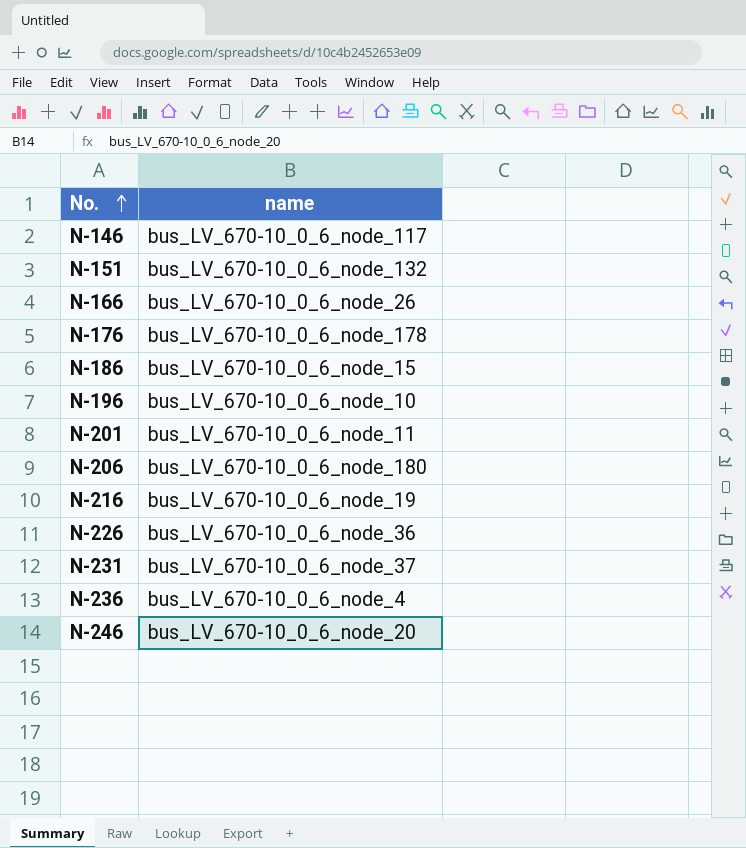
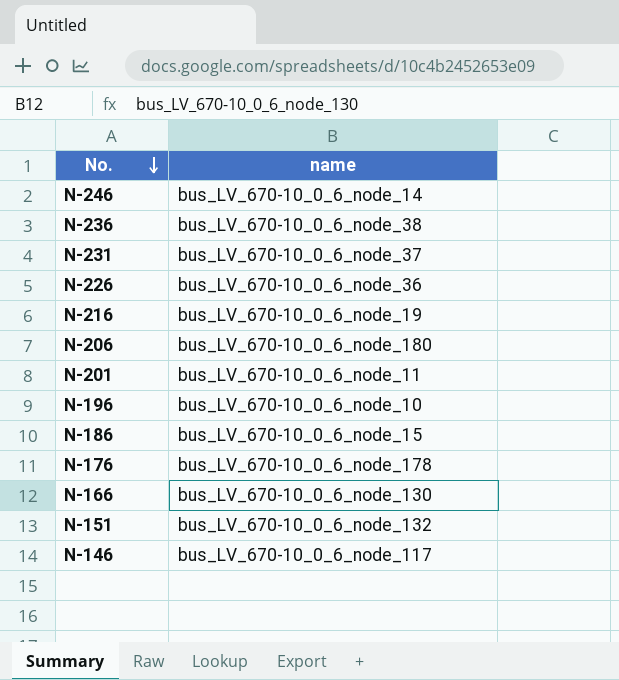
row order: No. ascending -> No. descending
N-246 | name: bus_LV_670-10_0_6_node_20 -> bus_LV_670-10_0_6_node_14
N-236 | name: bus_LV_670-10_0_6_node_4 -> bus_LV_670-10_0_6_node_38
N-166 | name: bus_LV_670-10_0_6_node_26 -> bus_LV_670-10_0_6_node_130

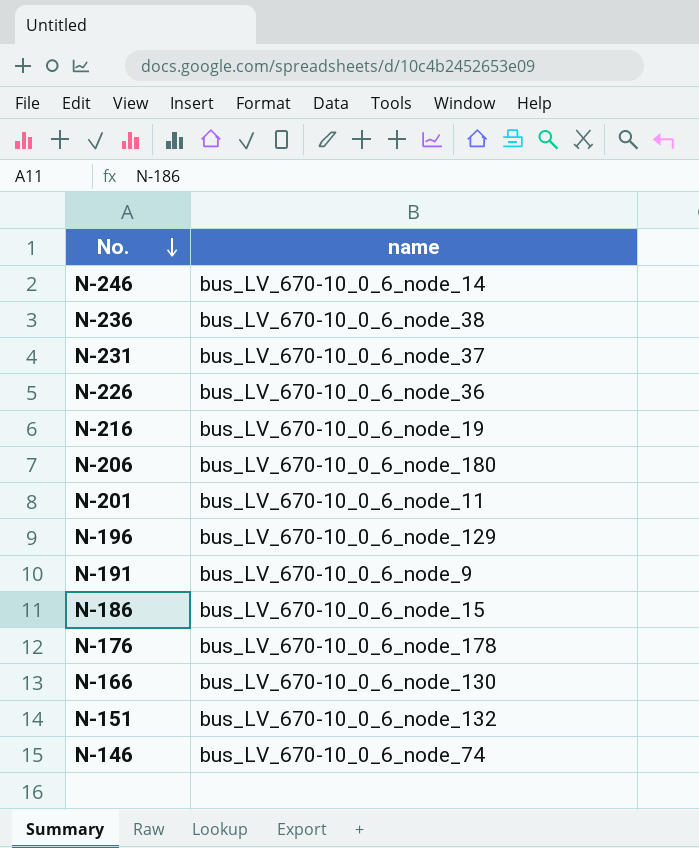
N-196 | name: bus_LV_670-10_0_6_node_10 -> bus_LV_670-10_0_6_node_129
row N-191: none -> bus_LV_670-10_0_6_node_9
N-146 | name: bus_LV_670-10_0_6_node_117 -> bus_LV_670-10_0_6_node_74

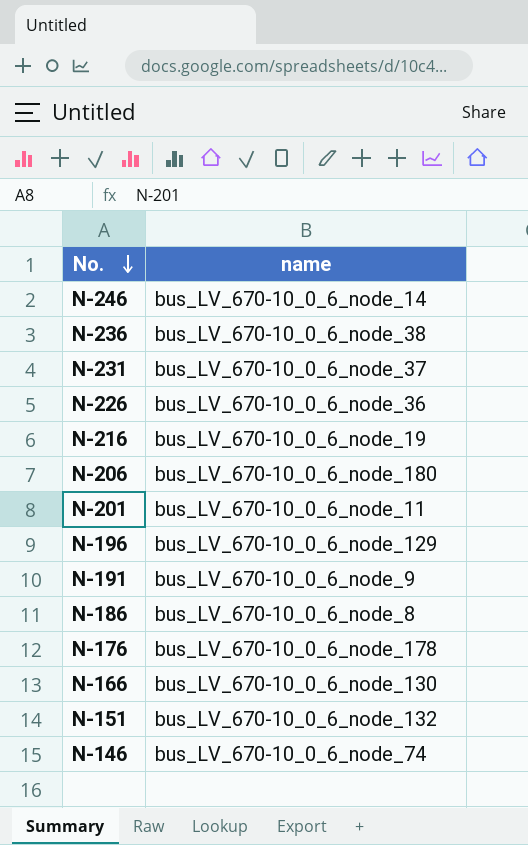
N-186 | name: bus_LV_670-10_0_6_node_15 -> bus_LV_670-10_0_6_node_8

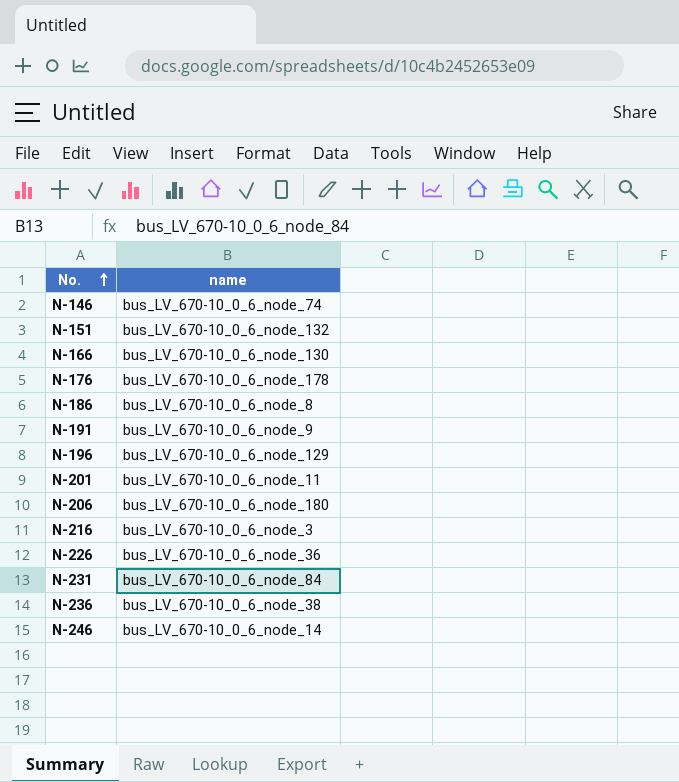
row order: No. descending -> No. ascending
N-216 | name: bus_LV_670-10_0_6_node_19 -> bus_LV_670-10_0_6_node_3
N-231 | name: bus_LV_670-10_0_6_node_37 -> bus_LV_670-10_0_6_node_84

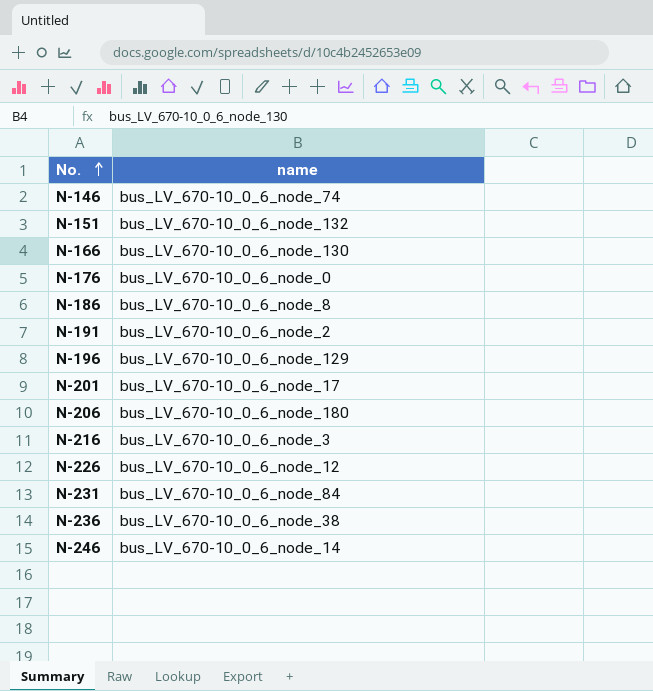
N-176 | name: bus_LV_670-10_0_6_node_178 -> bus_LV_670-10_0_6_node_0
N-191 | name: bus_LV_670-10_0_6_node_9 -> bus_LV_670-10_0_6_node_2
N-201 | name: bus_LV_670-10_0_6_node_11 -> bus_LV_670-10_0_6_node_17
N-226 | name: bus_LV_670-10_0_6_node_36 -> bus_LV_670-10_0_6_node_12

